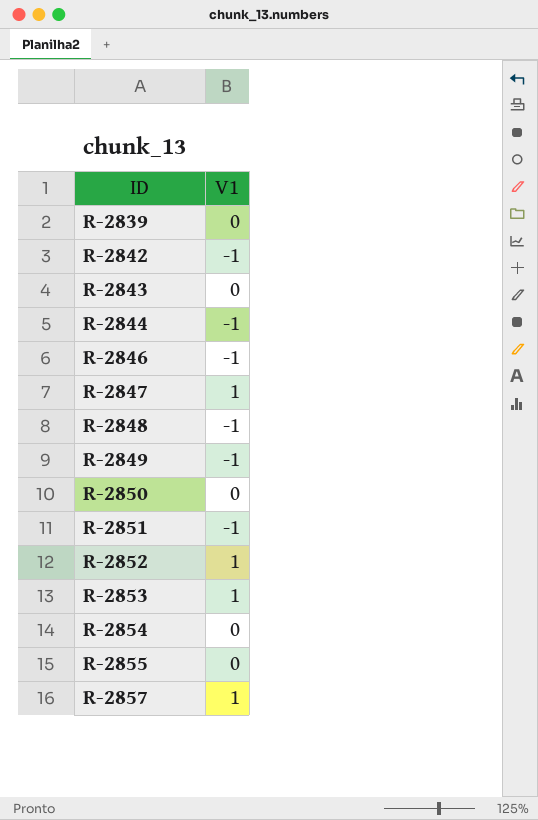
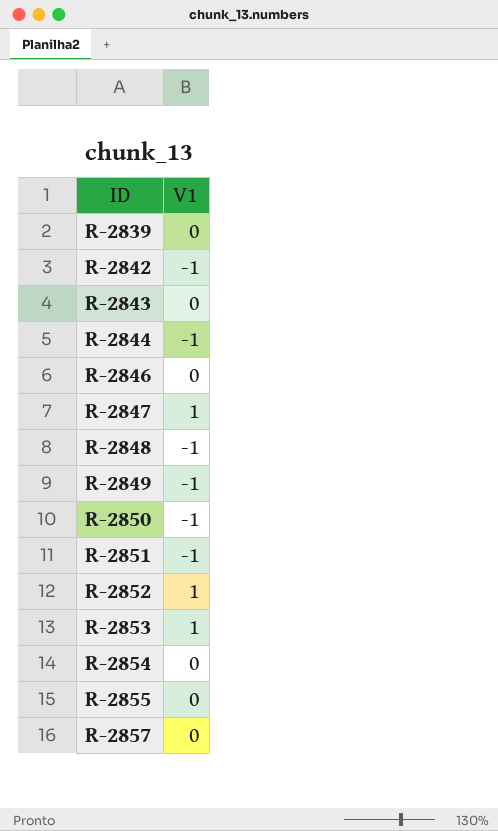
R-2846 | V1: -1 -> 0
R-2850 | V1: 0 -> -1
R-2857 | V1: 1 -> 0

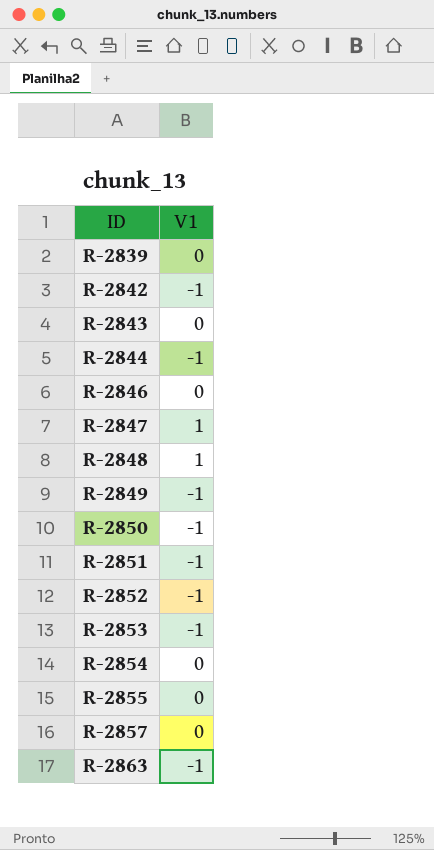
R-2848 | V1: -1 -> 1
R-2852 | V1: 1 -> -1
R-2853 | V1: 1 -> -1
row R-2863: none -> -1

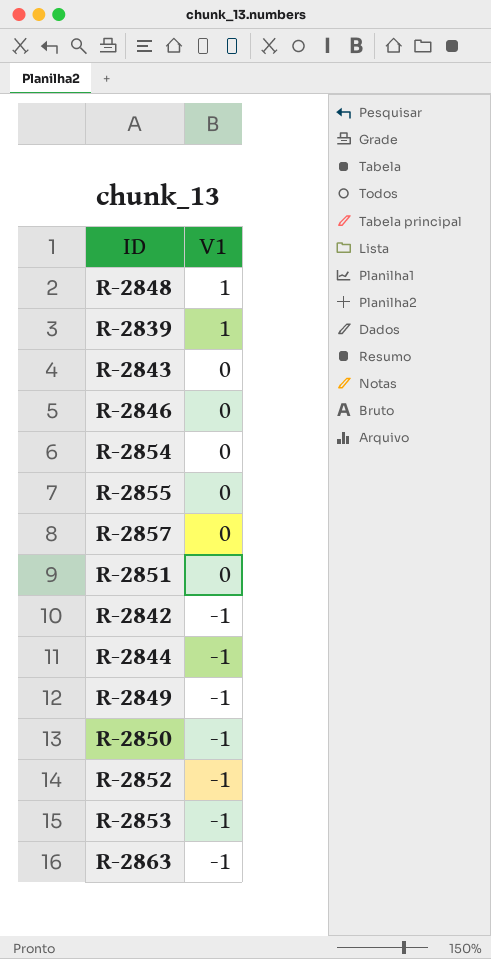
row order: ID ascending -> V1 descending
row R-2847: 1 -> none
R-2839 | V1: 0 -> 1
R-2851 | V1: -1 -> 0

